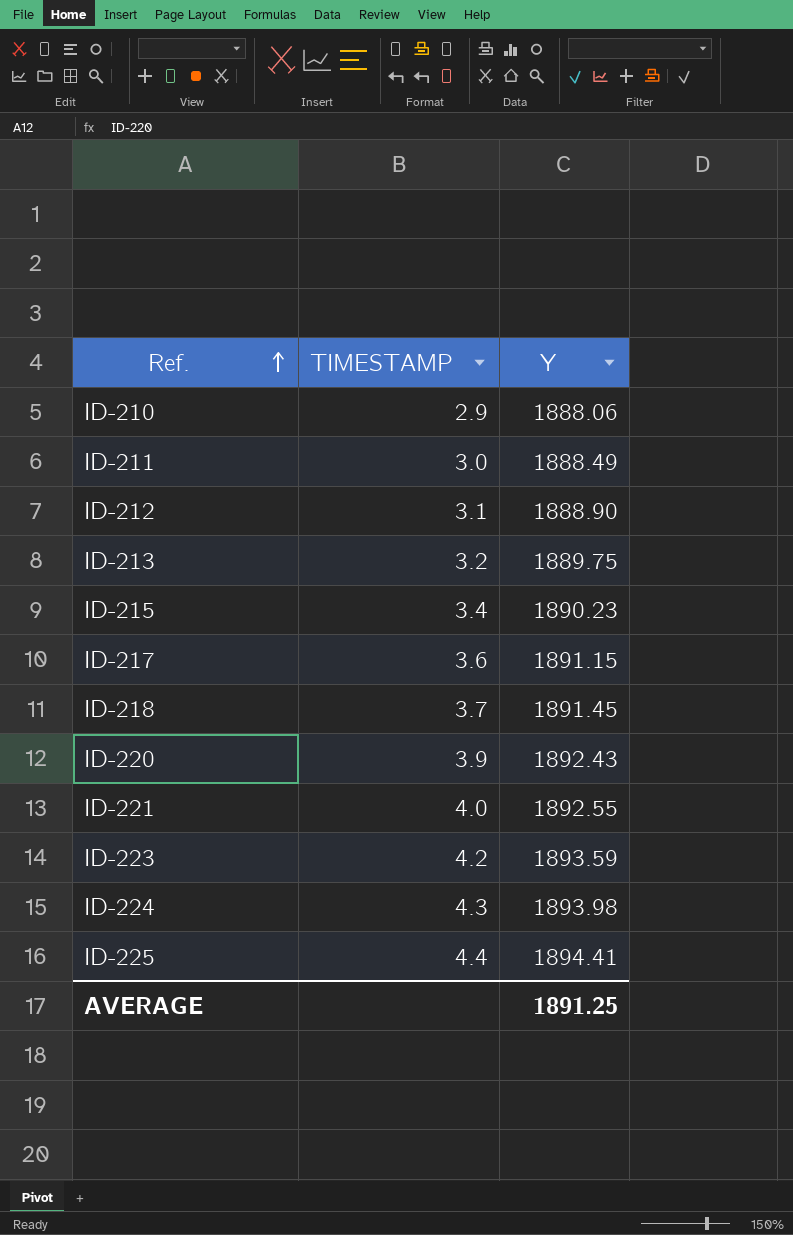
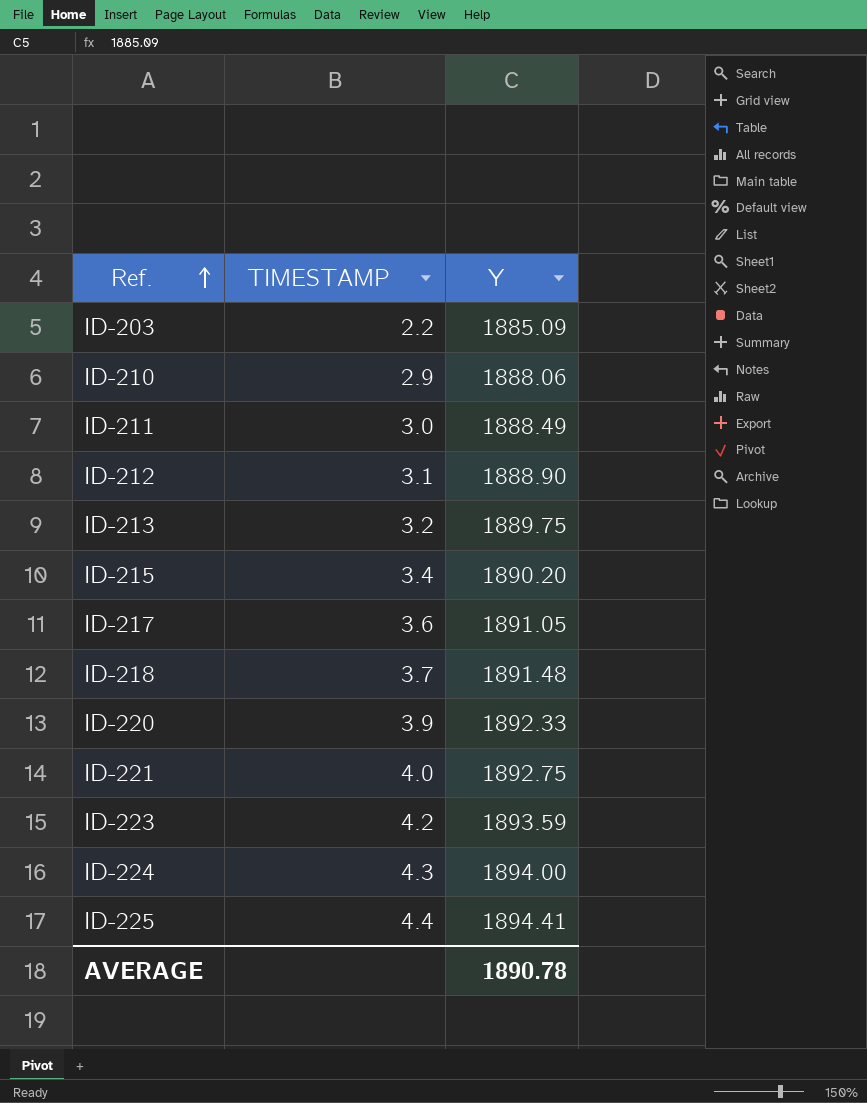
row ID-203: none -> 2.2 | 1885.09
ID-215 | Y: 1890.23 -> 1890.20
ID-217 | Y: 1891.15 -> 1891.05
ID-218 | Y: 1891.45 -> 1891.48
ID-220 | Y: 1892.43 -> 1892.33
ID-221 | Y: 1892.55 -> 1892.75
ID-224 | Y: 1893.98 -> 1894.00
AVERAGE | Y: 1891.25 -> 1890.78

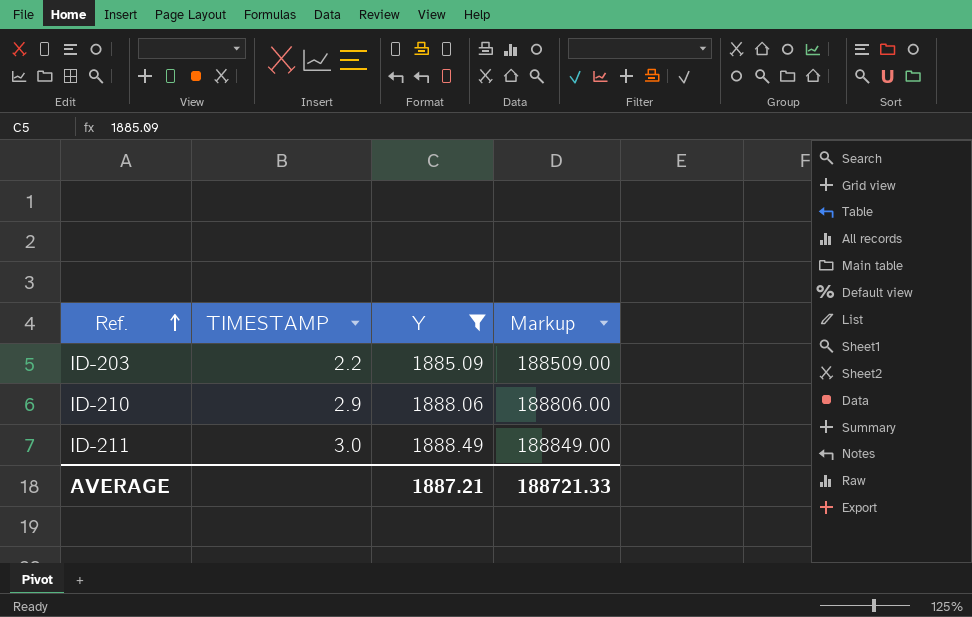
filter: none -> Y <= 1888.49
column Markup | formula: none -> [Y] * 100
AVERAGE | Y: 1890.78 -> 1887.21

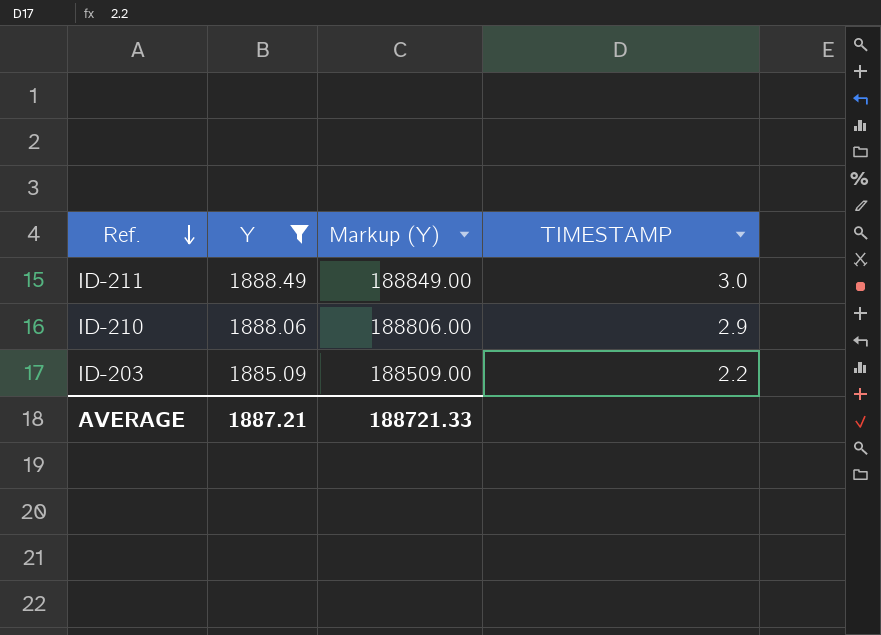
row order: Ref. ascending -> Ref. descending
column name: Markup -> Markup (Y)
column TIMESTAMP | position: 2 -> 4

